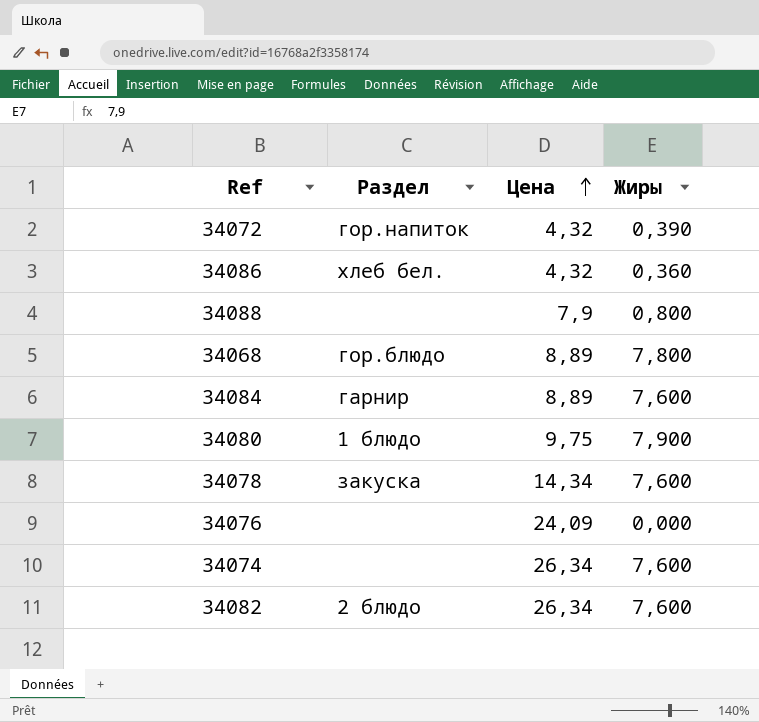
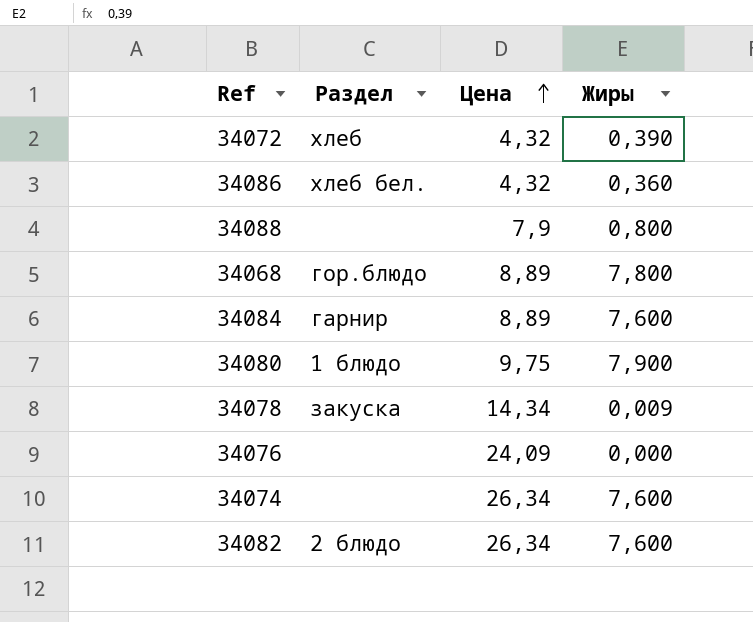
34072 | Раздел: гор.напиток -> хлеб
34078 | Жиры: 7,600 -> 0,009

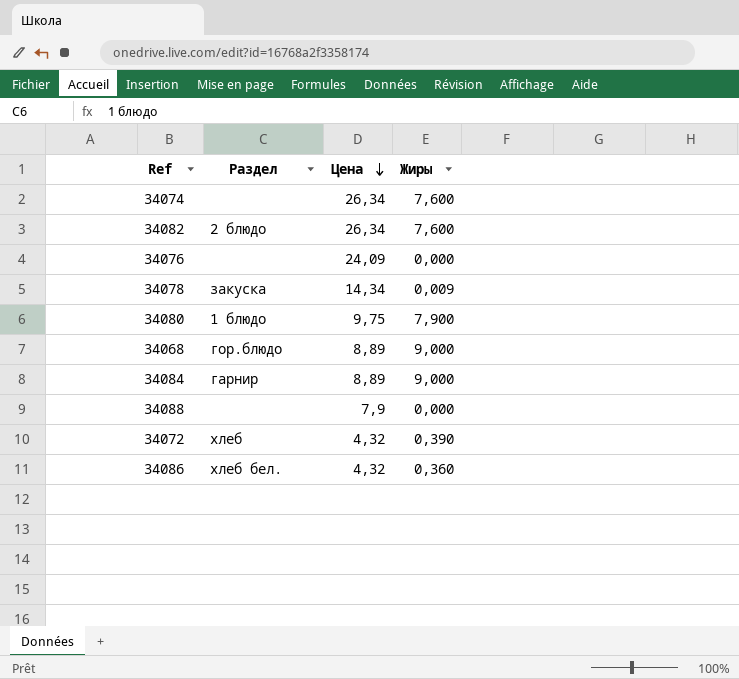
row order: Цена ascending -> Цена descending
34068 | Жиры: 7,800 -> 9,000
34084 | Жиры: 7,600 -> 9,000
34088 | Жиры: 0,800 -> 0,000

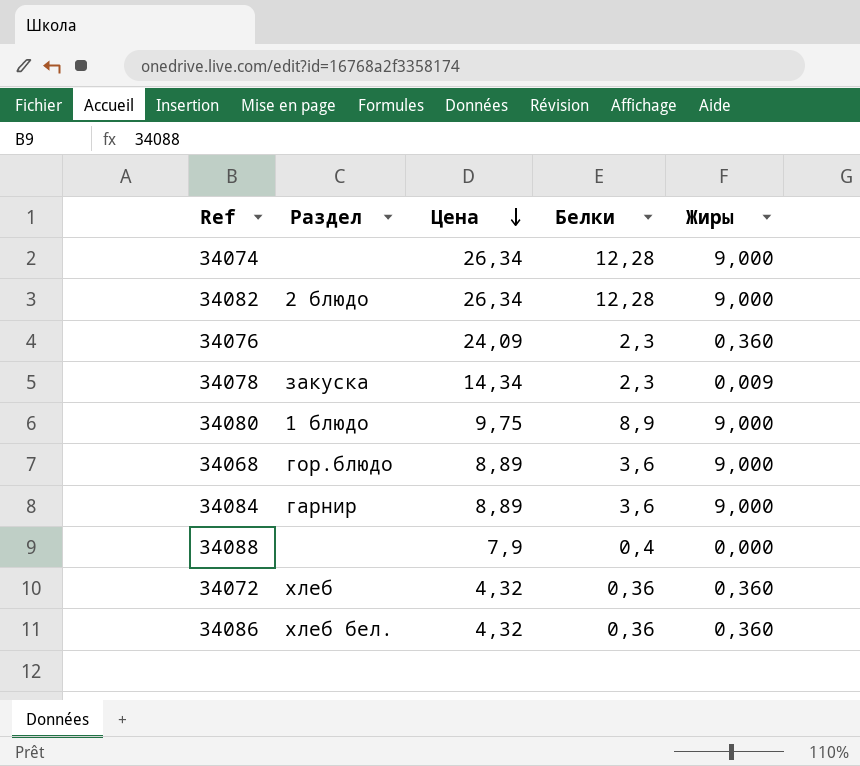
column Белки | position: none -> 4
34074 | Жиры: 7,600 -> 9,000
34082 | Жиры: 7,600 -> 9,000
34076 | Жиры: 0,000 -> 0,360
34080 | Жиры: 7,900 -> 9,000
34072 | Жиры: 0,390 -> 0,360

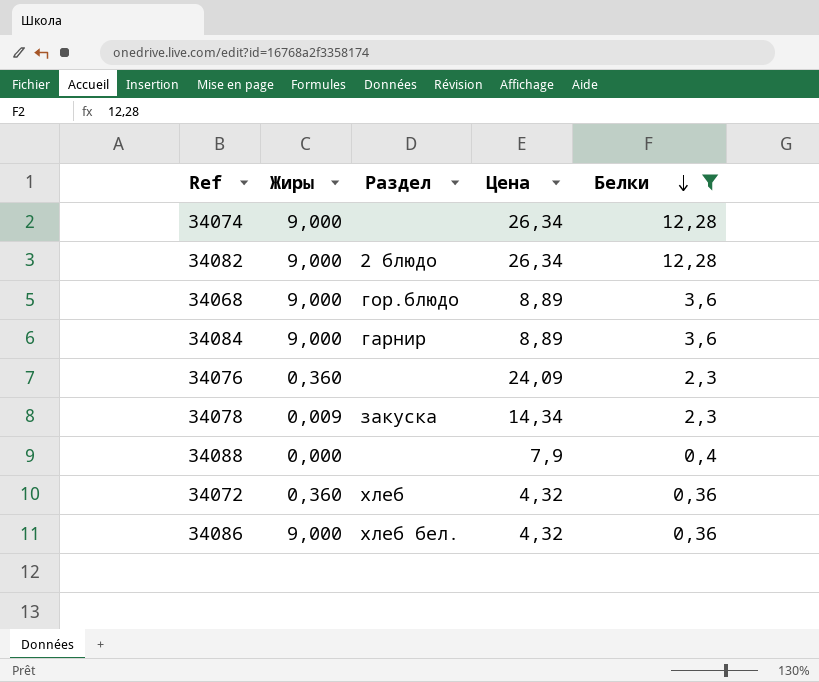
filter: none -> Белки != 8,9
row order: Цена descending -> Белки descending
column Жиры | position: 5 -> 2
34086 | Жиры: 0,360 -> 9,000

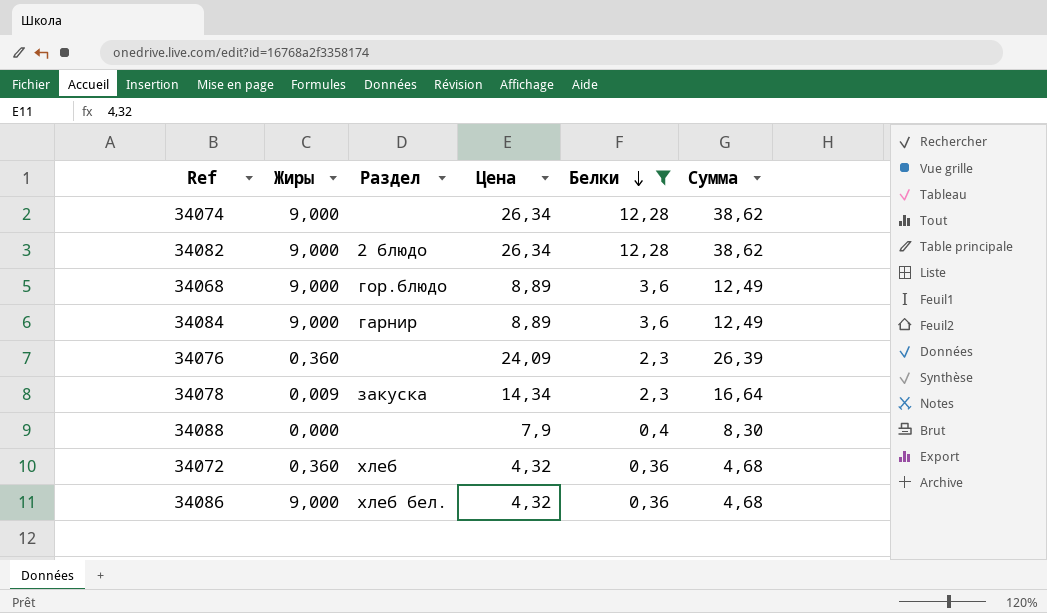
column Сумма | formula: none -> [Цена] + [Белки]

